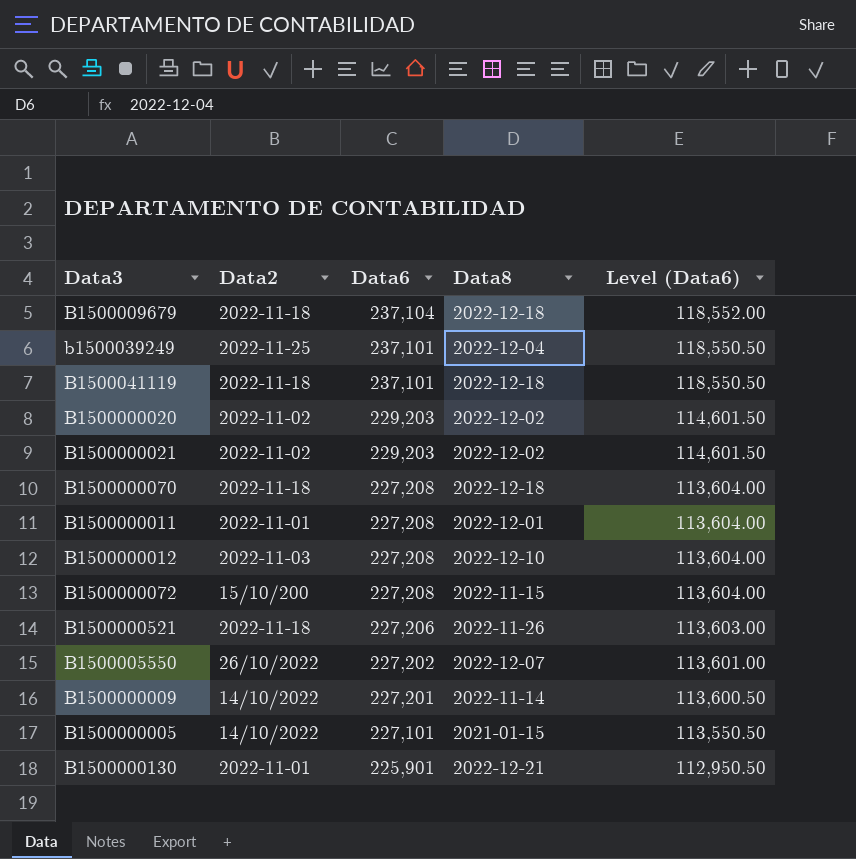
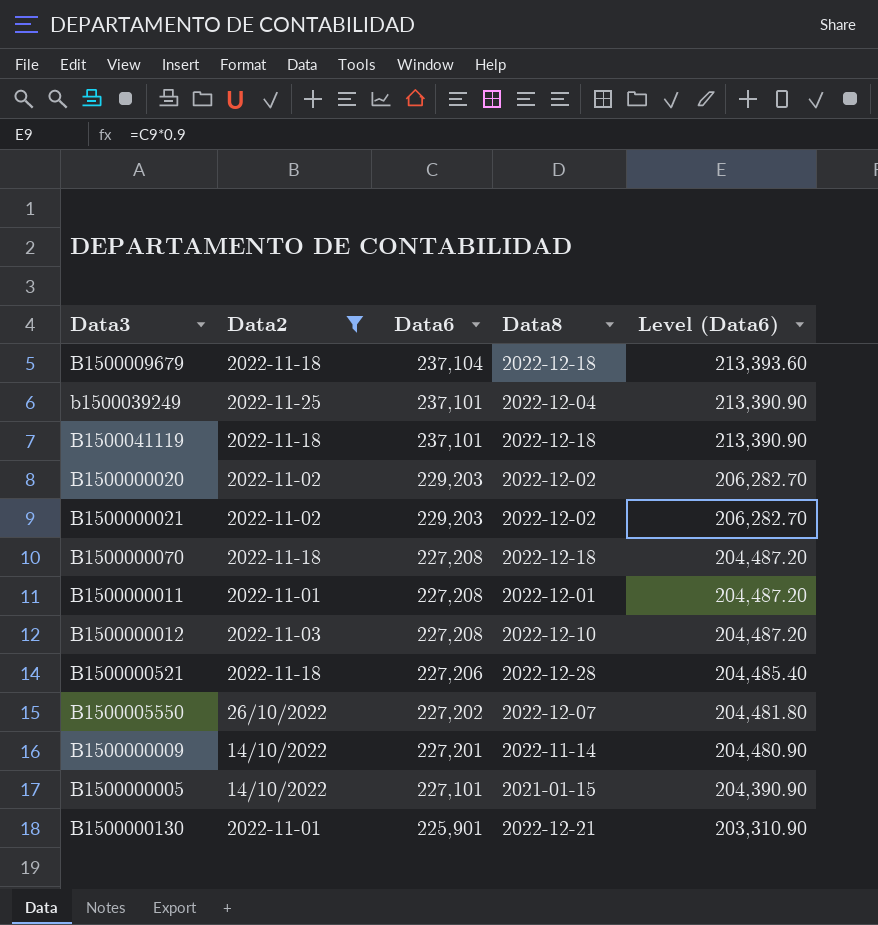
filter: none -> Data2 != 15/10/200
column Level (Data6) | formula: [Data6] * 0.5 -> [Data6] * 0.9
B1500000521 | Data8: 2022-11-26 -> 2022-12-28

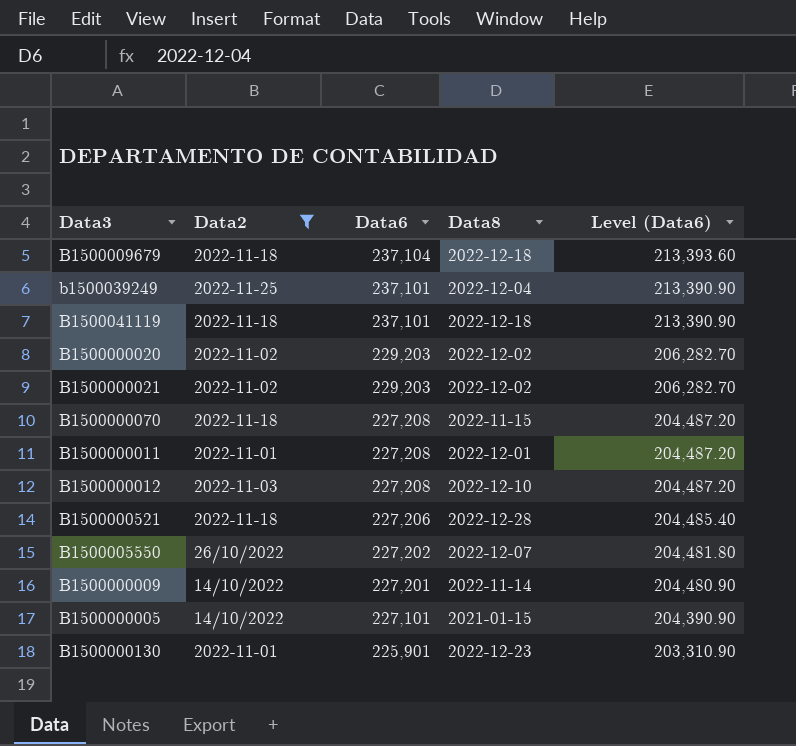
B1500000070 | Data8: 2022-12-18 -> 2022-11-15
B1500000130 | Data8: 2022-12-21 -> 2022-12-23

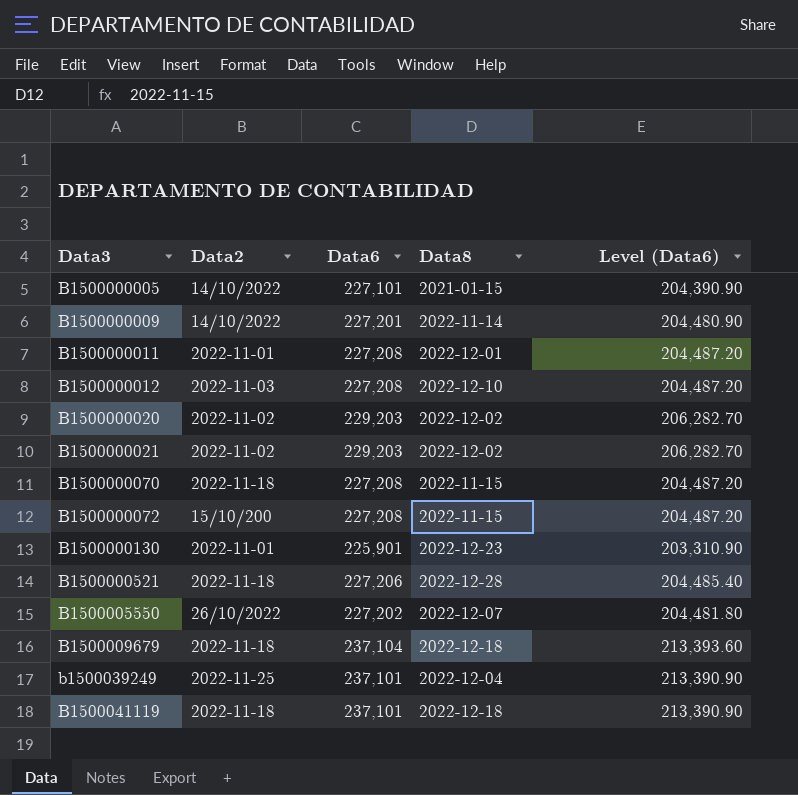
filter: Data2 != 15/10/200 -> none
row order: Data6 descending -> Data3 ascending

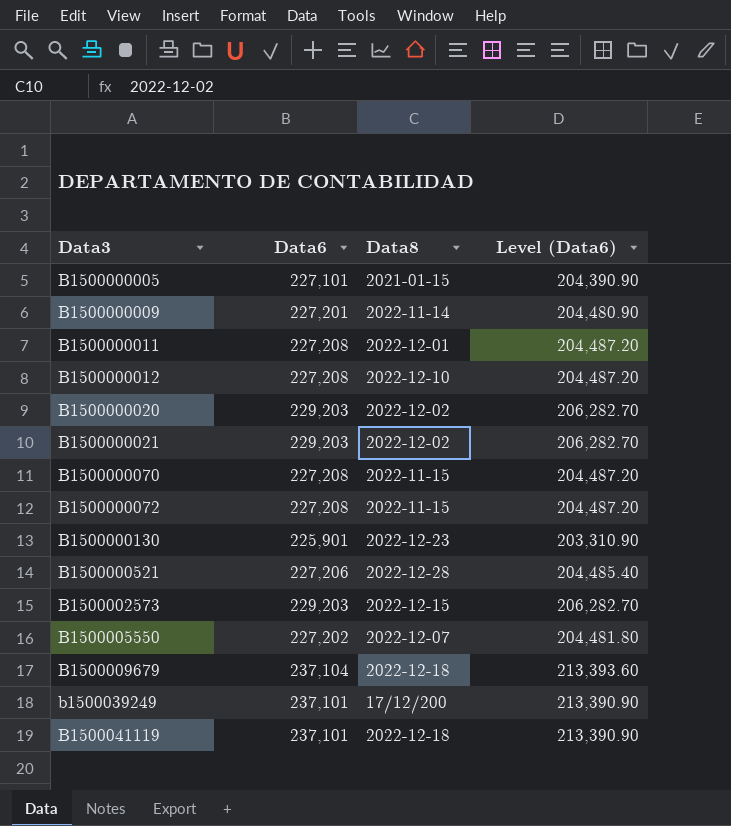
column Data2 | position: 2 -> none
row B1500002573: none -> 229,203 | 2022-12-15 | 206,282.70
b1500039249 | Data8: 2022-12-04 -> 17/12/200

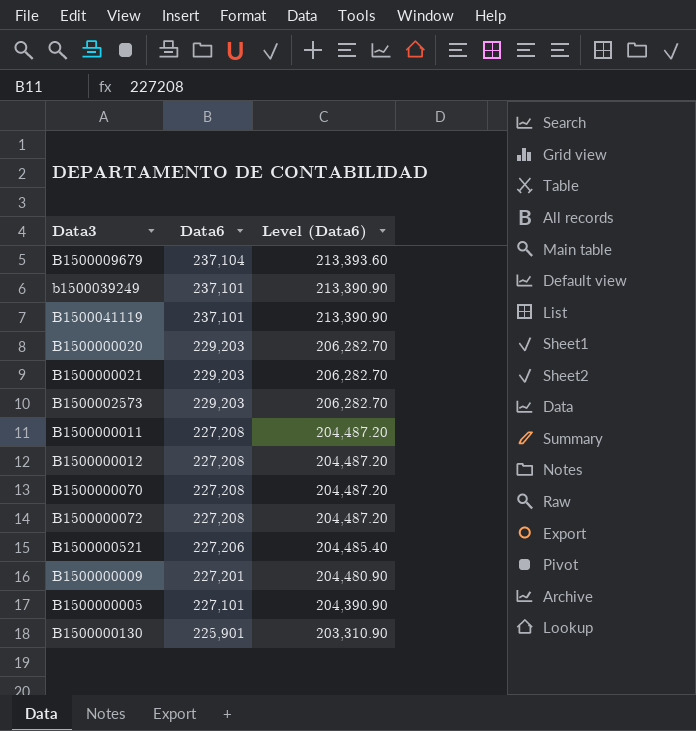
row order: Data3 ascending -> Data6 descending
column Data8 | position: 3 -> none
row B1500005550: 227,202 | 2022-12-07 | 204,481.80 -> none

